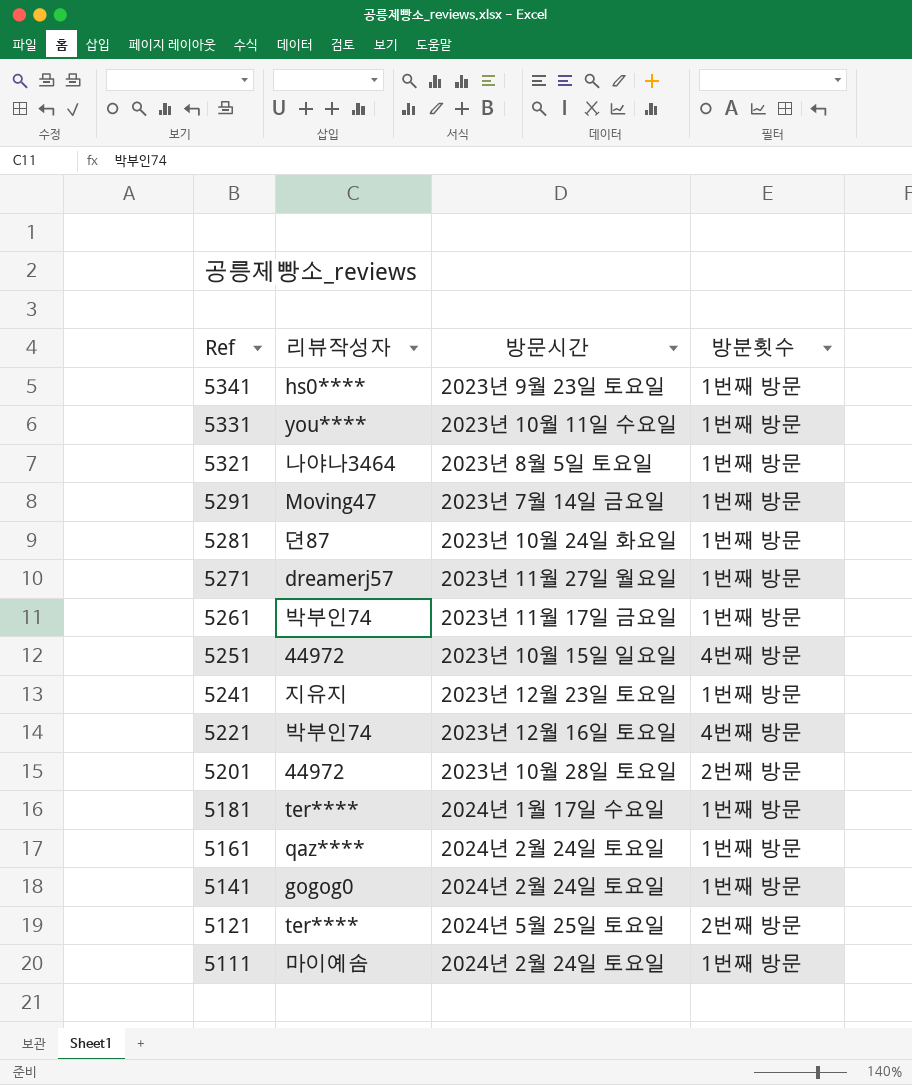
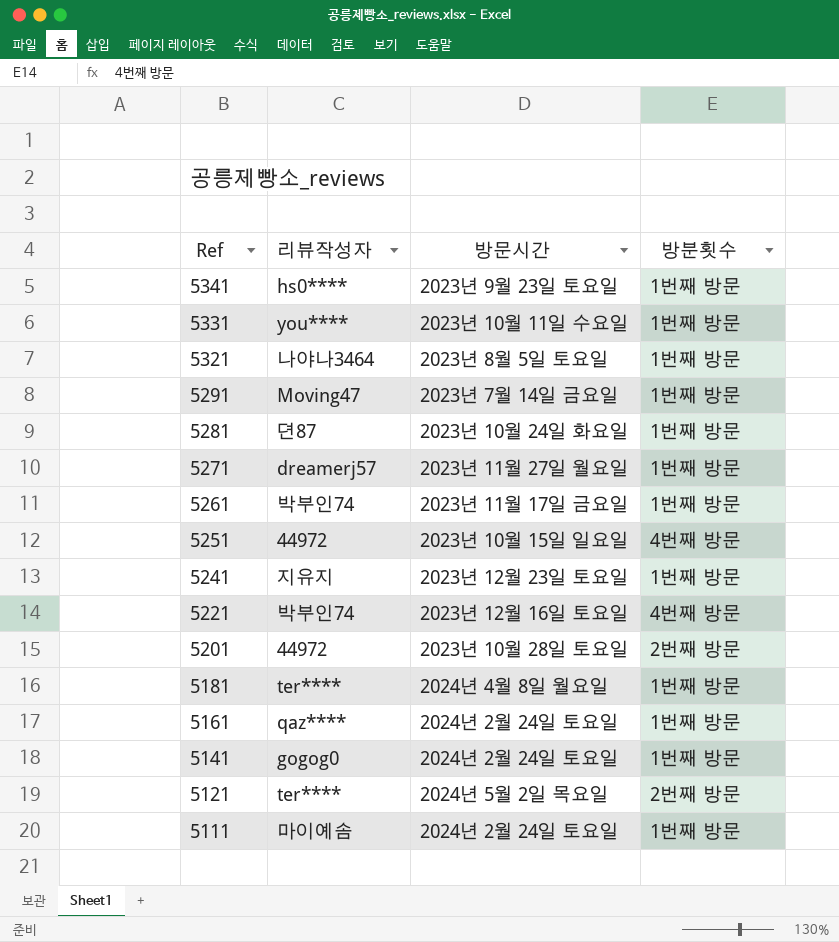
5181 | 방문시간: 2024년 1월 17일 수요일 -> 2024년 4월 8일 월요일
5121 | 방문시간: 2024년 5월 25일 토요일 -> 2024년 5월 2일 목요일

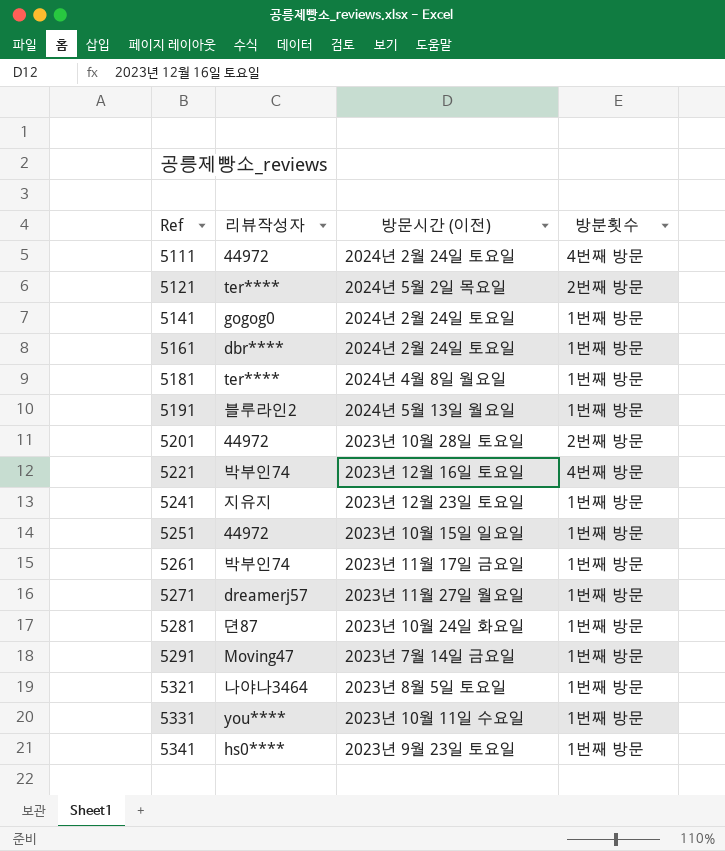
row order: Ref descending -> Ref ascending
column name: 방문시간 -> 방문시간 (이전)
5111 | 리뷰작성자: 마이예솜 -> 44972
5111 | 방분횟수: 1번째 방문 -> 4번째 방문
5161 | 리뷰작성자: qaz**** -> dbr****
row 5191: none -> 블루라인2 | 2024년 5월 13일 월요일 | 1번째 방문
5251 | 방분횟수: 4번째 방문 -> 1번째 방문

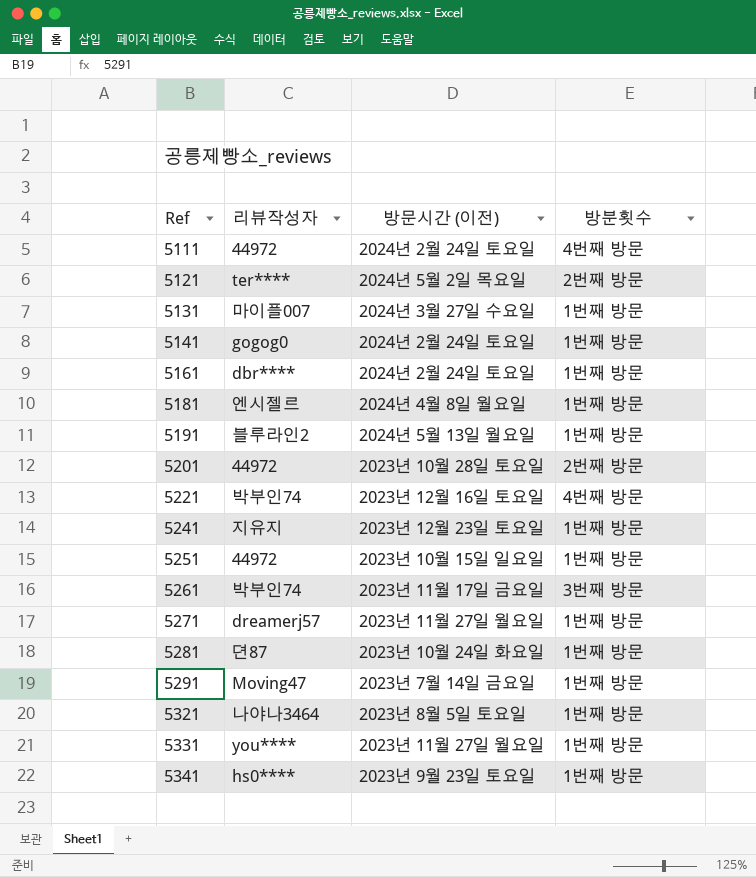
row 5131: none -> 마이플007 | 2024년 3월 27일 수요일 | 1번째 방문
5181 | 리뷰작성자: ter**** -> 엔시젤르
5261 | 방분횟수: 1번째 방문 -> 3번째 방문
5331 | 방문시간 (이전): 2023년 10월 11일 수요일 -> 2023년 11월 27일 월요일

